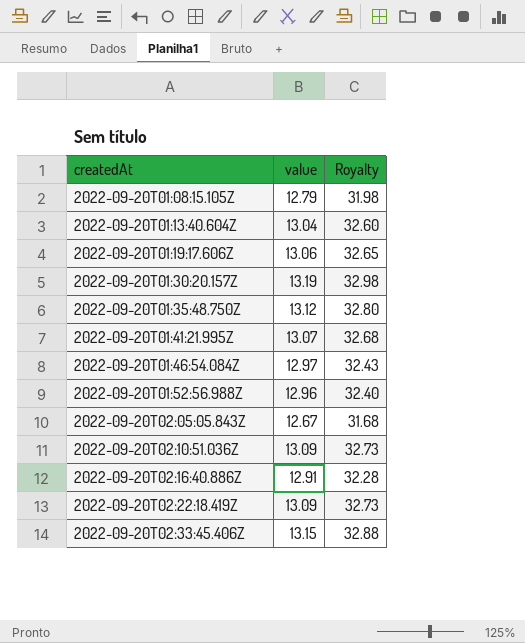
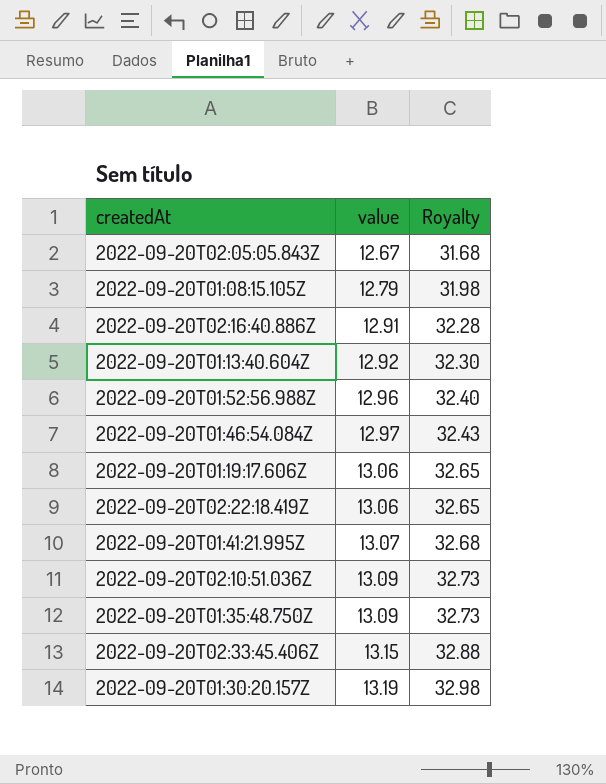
row order: createdAt ascending -> value ascending
2022-09-20T01:13:40.604Z | value: 13.04 -> 12.92
2022-09-20T01:13:40.604Z | Royalty: 32.60 -> 32.30
2022-09-20T02:22:18.419Z | value: 13.09 -> 13.06
2022-09-20T02:22:18.419Z | Royalty: 32.73 -> 32.65
2022-09-20T01:35:48.750Z | value: 13.12 -> 13.09
2022-09-20T01:35:48.750Z | Royalty: 32.80 -> 32.73

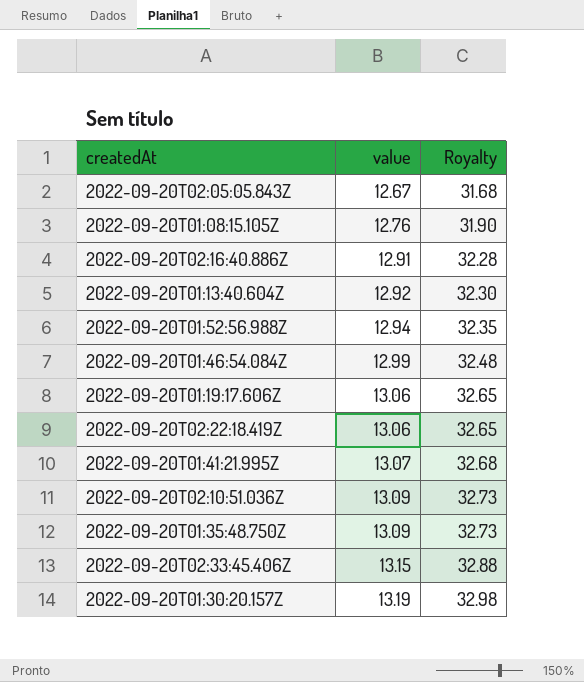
2022-09-20T01:08:15.105Z | value: 12.79 -> 12.76
2022-09-20T01:08:15.105Z | Royalty: 31.98 -> 31.90
2022-09-20T01:52:56.988Z | value: 12.96 -> 12.94
2022-09-20T01:52:56.988Z | Royalty: 32.40 -> 32.35
2022-09-20T01:46:54.084Z | value: 12.97 -> 12.99
2022-09-20T01:46:54.084Z | Royalty: 32.43 -> 32.48

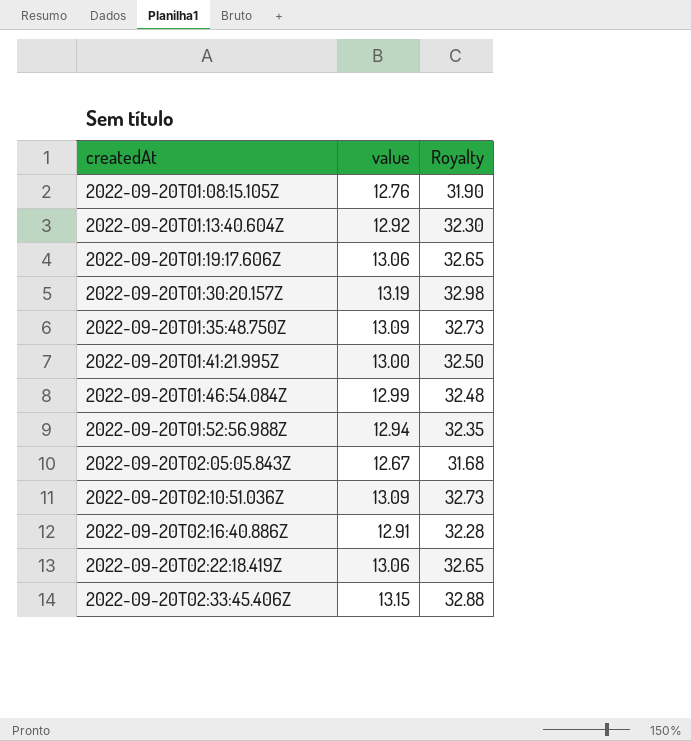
row order: value ascending -> createdAt ascending
2022-09-20T01:41:21.995Z | value: 13.07 -> 13.00
2022-09-20T01:41:21.995Z | Royalty: 32.68 -> 32.50

